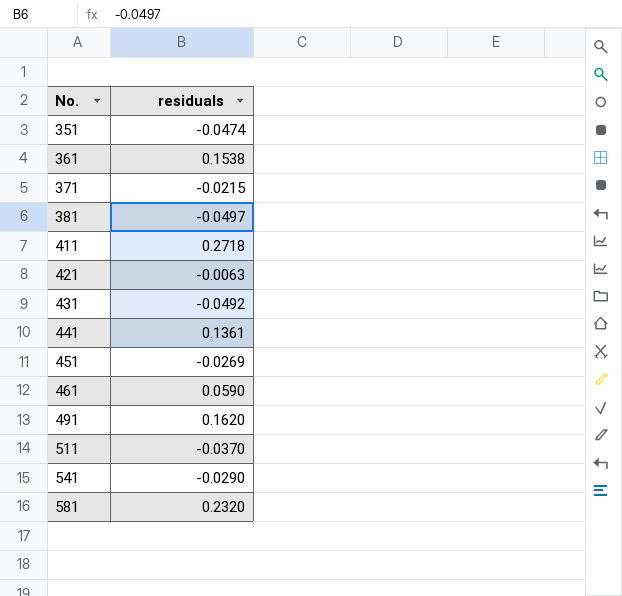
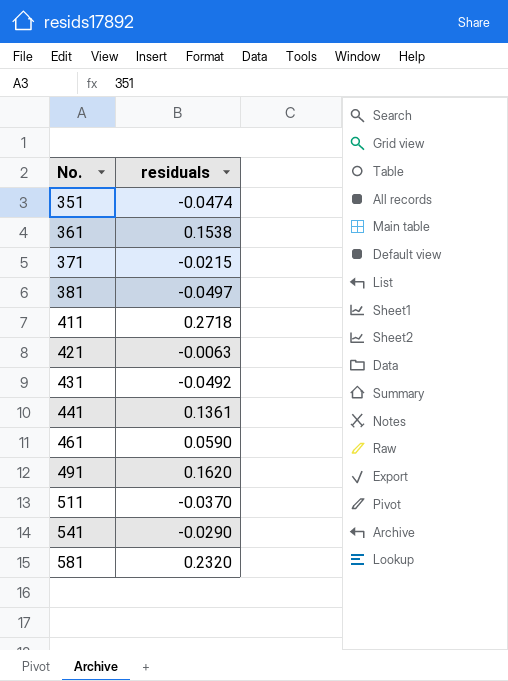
row 451: -0.0269 -> none

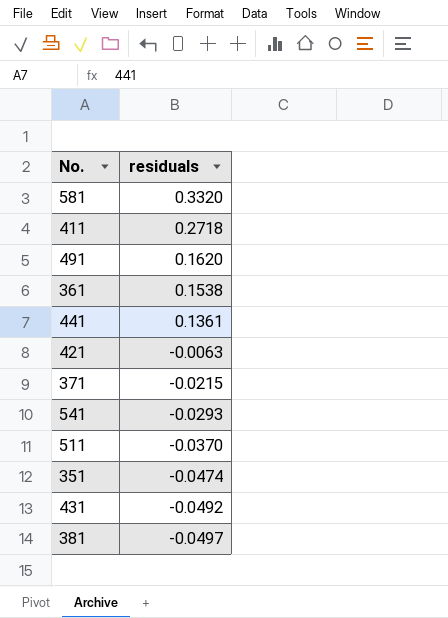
row order: No. ascending -> residuals descending
row 461: 0.0590 -> none
581 | residuals: 0.2320 -> 0.3320
541 | residuals: -0.0290 -> -0.0293

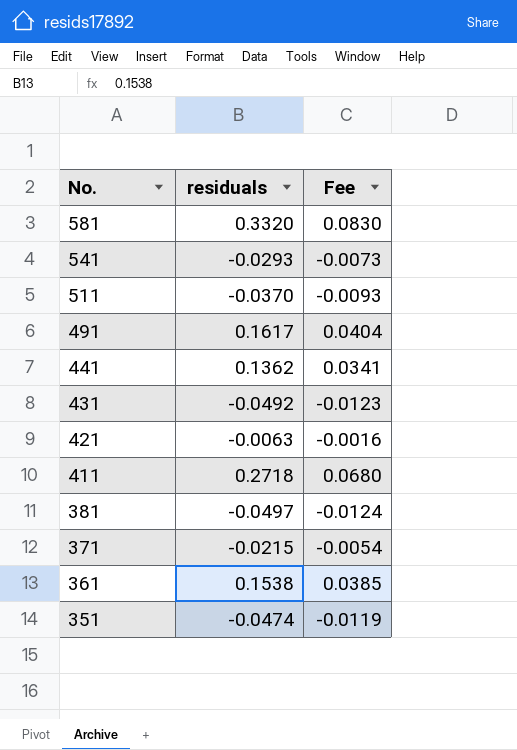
row order: residuals descending -> No. descending
column Fee | formula: none -> [residuals] * 0.25
491 | residuals: 0.1620 -> 0.1617
441 | residuals: 0.1361 -> 0.1362

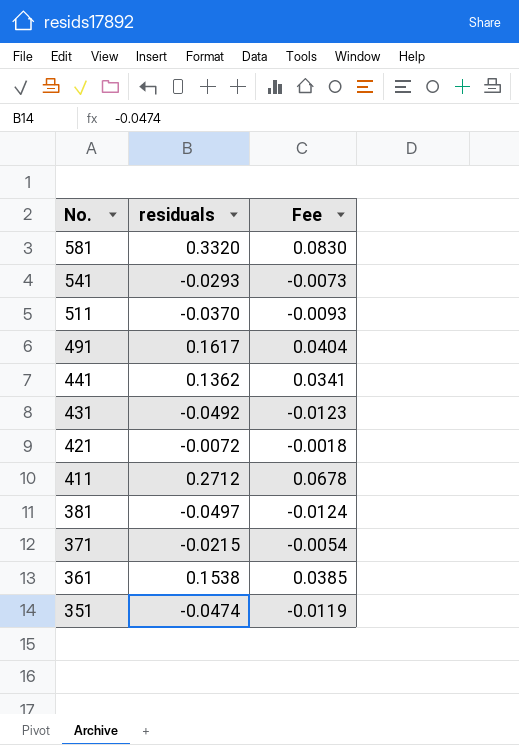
421 | residuals: -0.0063 -> -0.0072
421 | Fee: -0.0016 -> -0.0018
411 | residuals: 0.2718 -> 0.2712
411 | Fee: 0.0680 -> 0.0678

